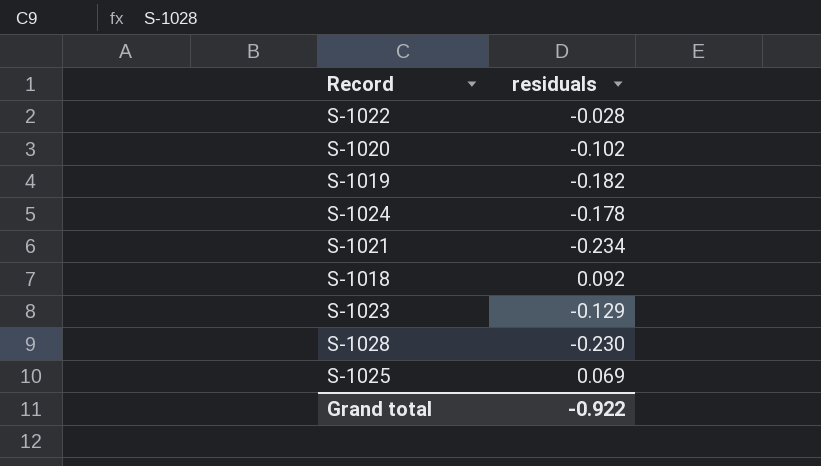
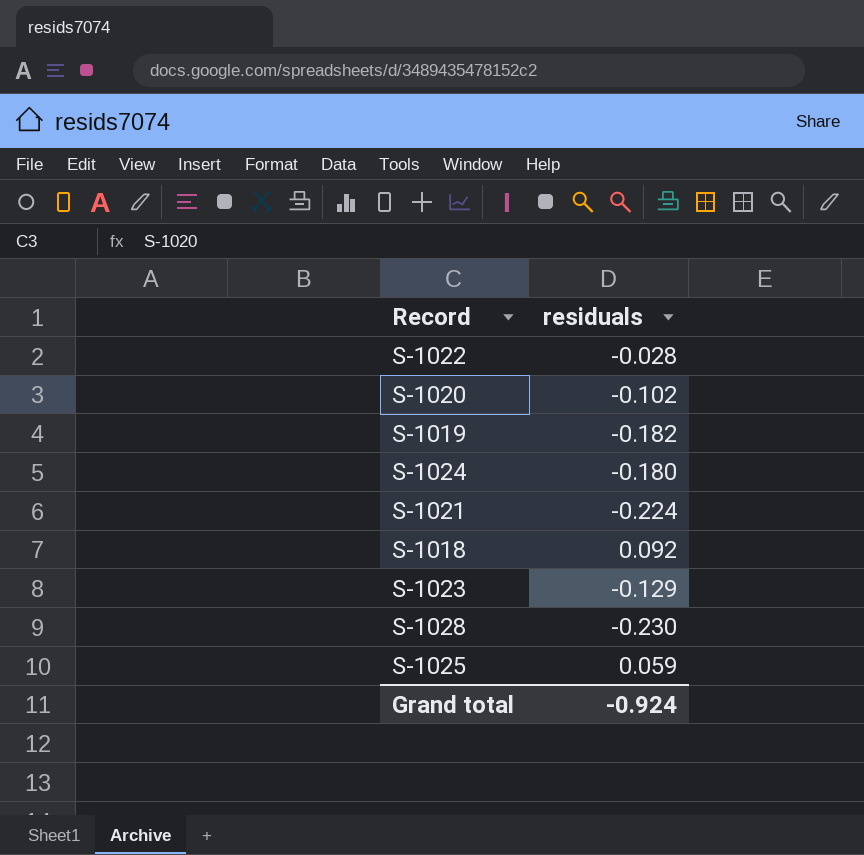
S-1024 | residuals: -0.178 -> -0.180
S-1021 | residuals: -0.234 -> -0.224
S-1025 | residuals: 0.069 -> 0.059
Grand total | residuals: -0.922 -> -0.924

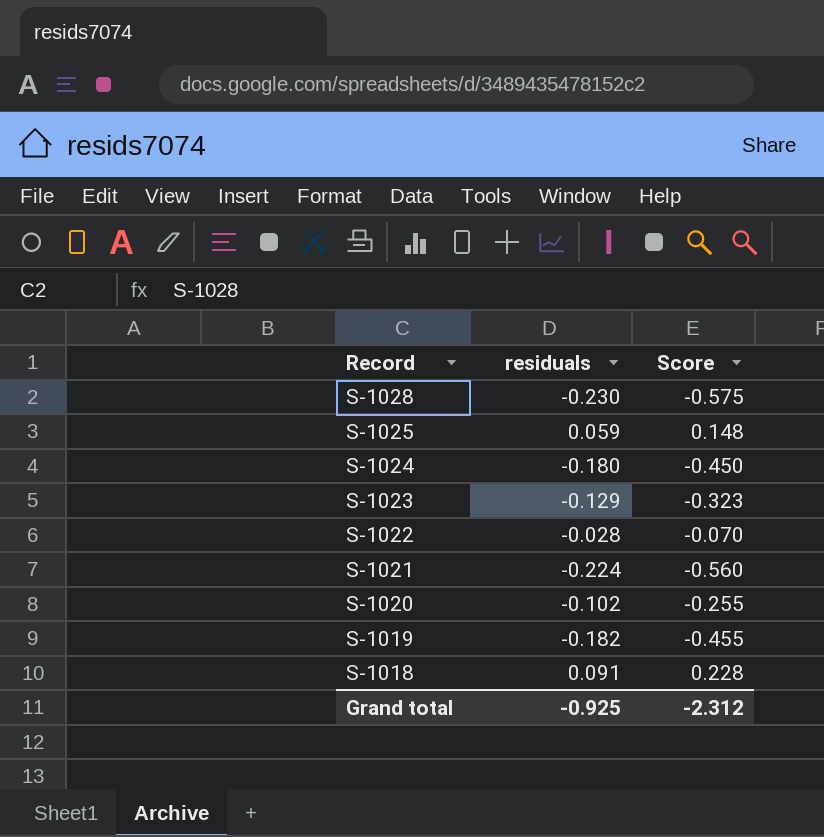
row order: none -> Record descending
column Score | formula: none -> [residuals] * 2.5
S-1018 | residuals: 0.092 -> 0.091
Grand total | residuals: -0.924 -> -0.925

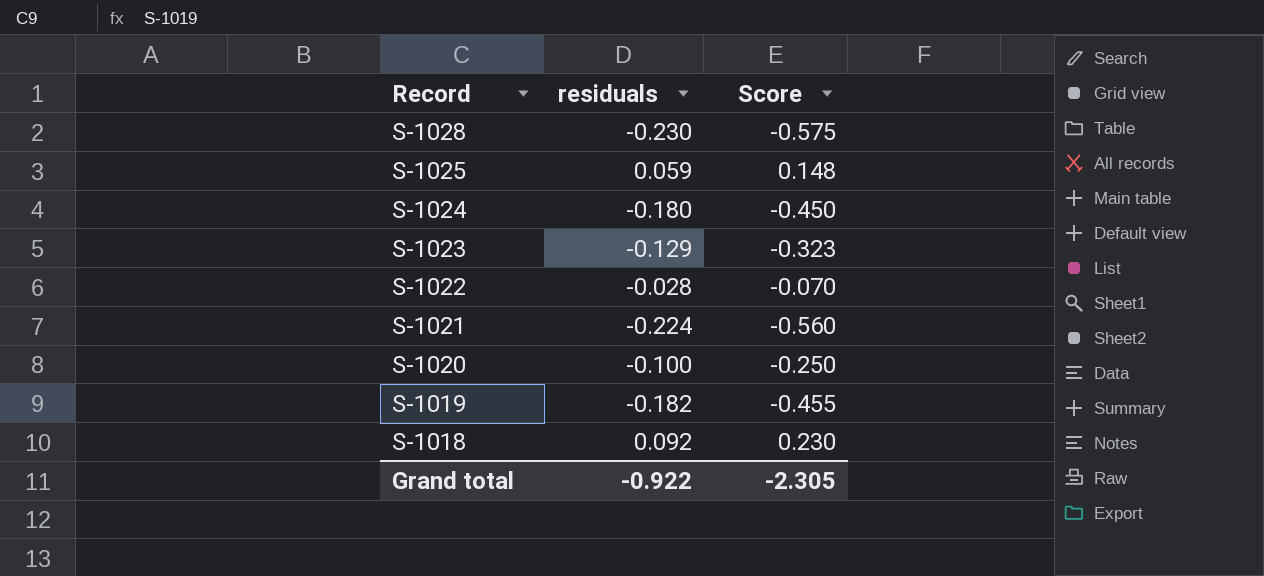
S-1020 | residuals: -0.102 -> -0.100
S-1020 | Score: -0.255 -> -0.250
S-1018 | residuals: 0.091 -> 0.092
S-1018 | Score: 0.228 -> 0.230
Grand total | residuals: -0.925 -> -0.922
Grand total | Score: -2.312 -> -2.305

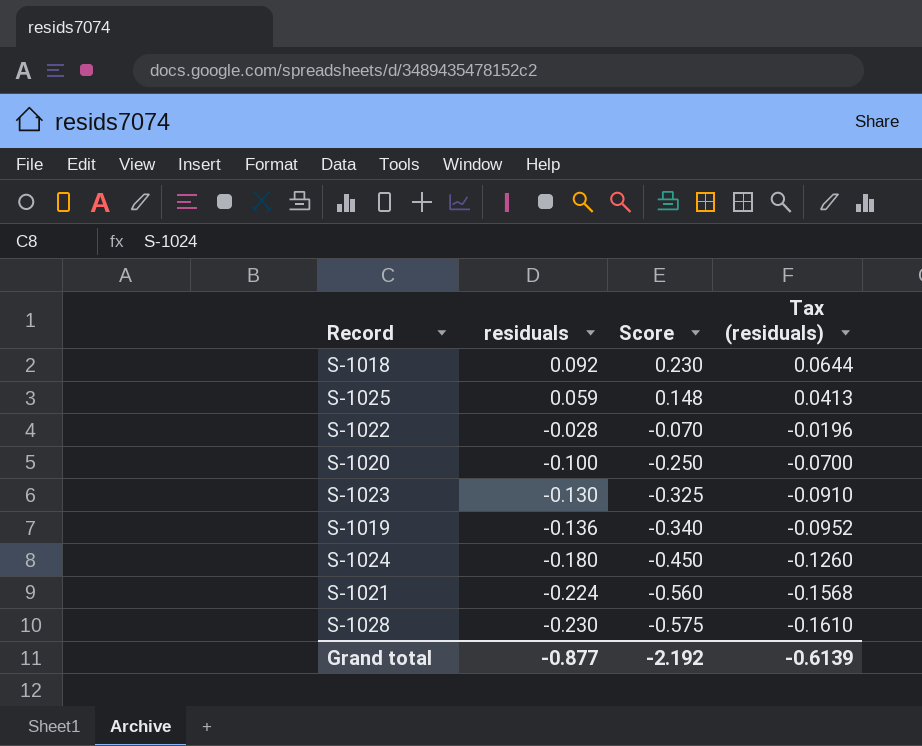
row order: Record descending -> residuals descending
column Tax (residuals) | formula: none -> [residuals] * 0.7
S-1023 | residuals: -0.129 -> -0.130
S-1023 | Score: -0.323 -> -0.325
S-1019 | residuals: -0.182 -> -0.136
S-1019 | Score: -0.455 -> -0.340
Grand total | residuals: -0.922 -> -0.877
Grand total | Score: -2.305 -> -2.192

